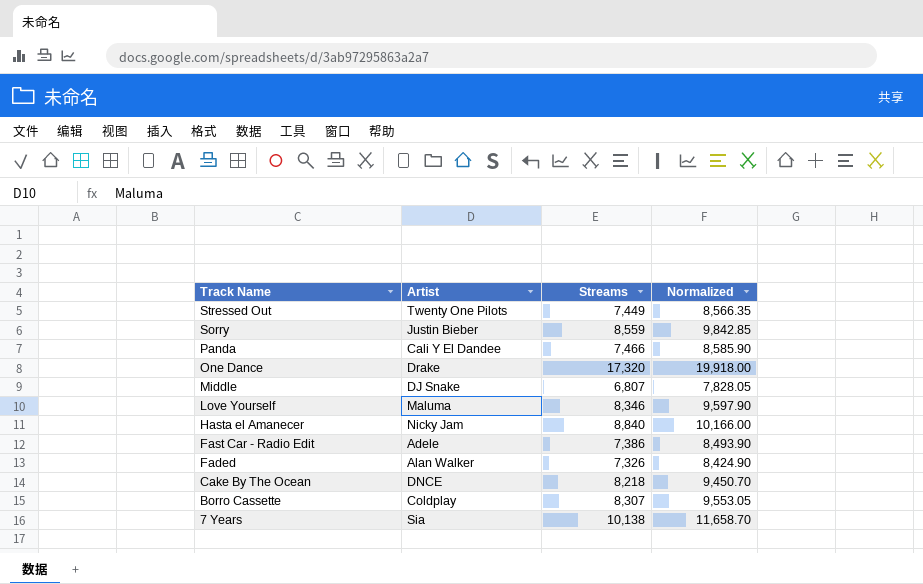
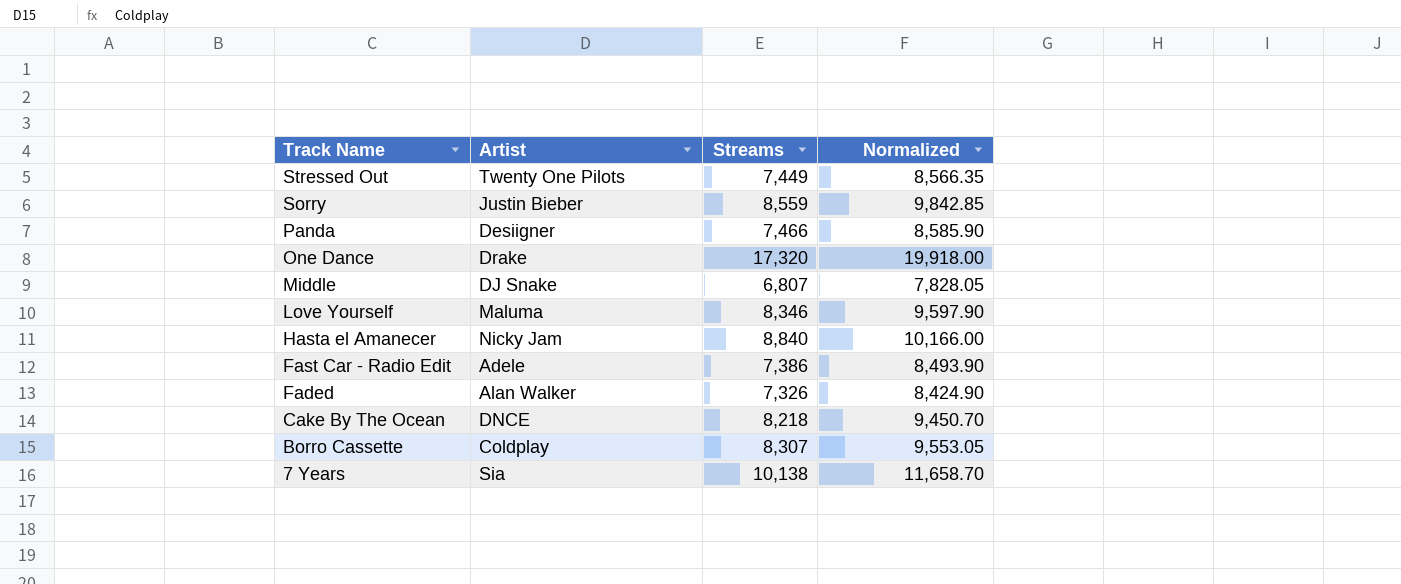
Panda | Artist: Cali Y El Dandee -> Desiigner

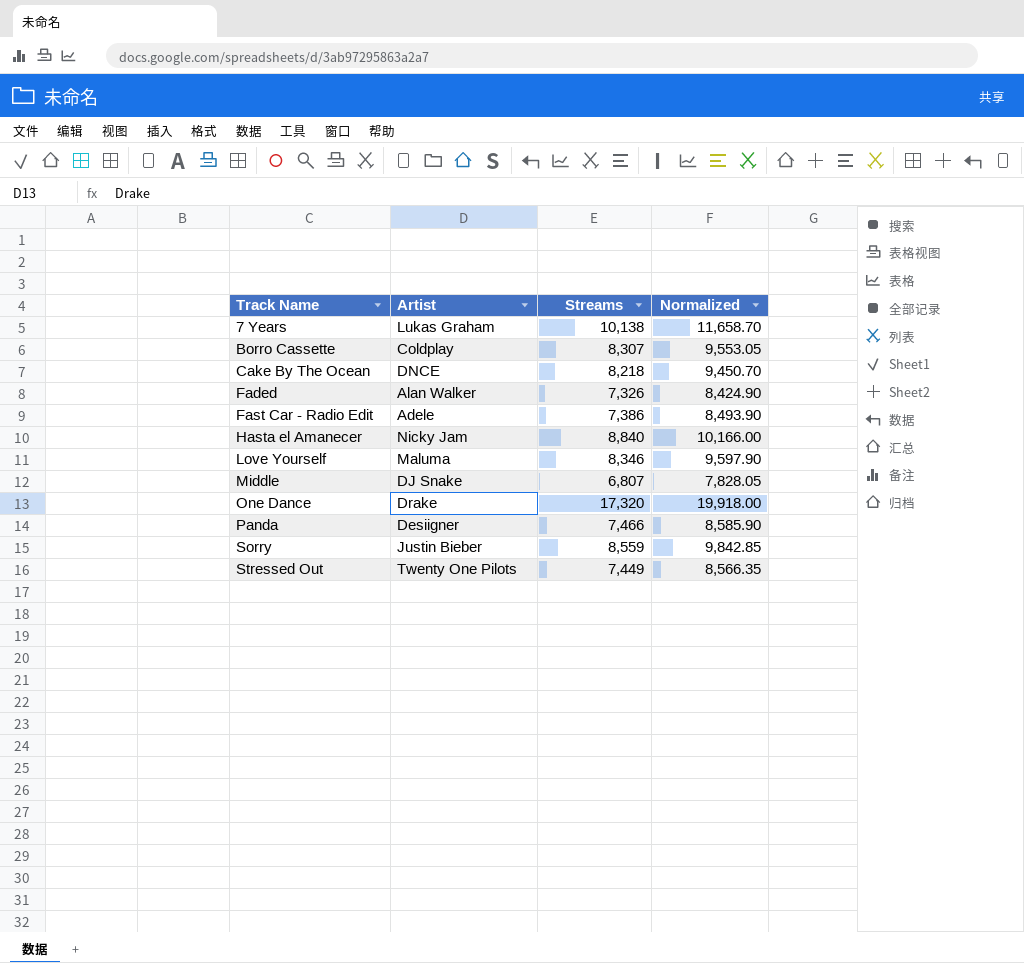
row order: Track Name descending -> Track Name ascending
7 Years | Artist: Sia -> Lukas Graham

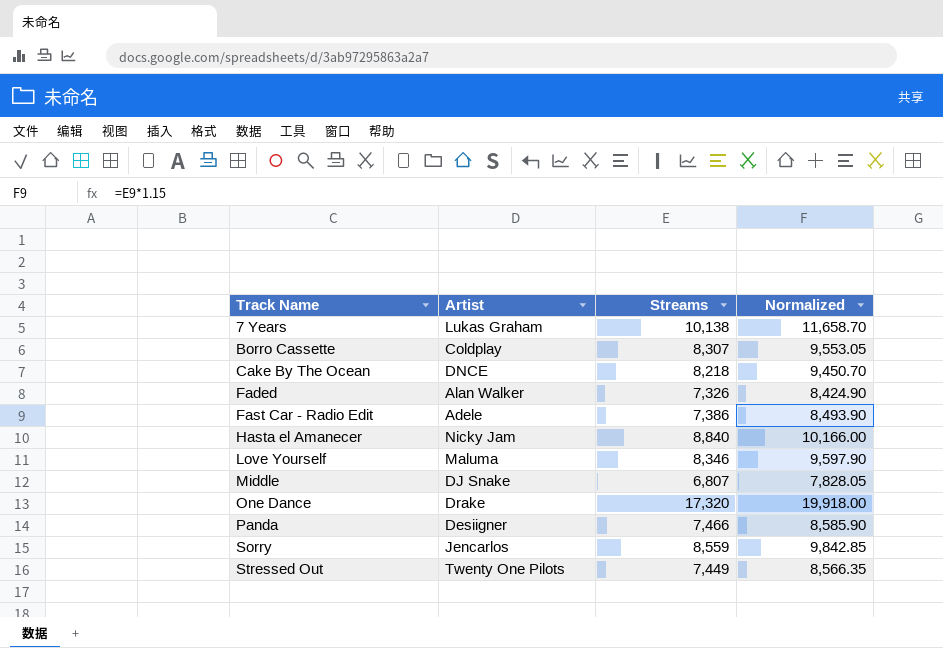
Sorry | Artist: Justin Bieber -> Jencarlos

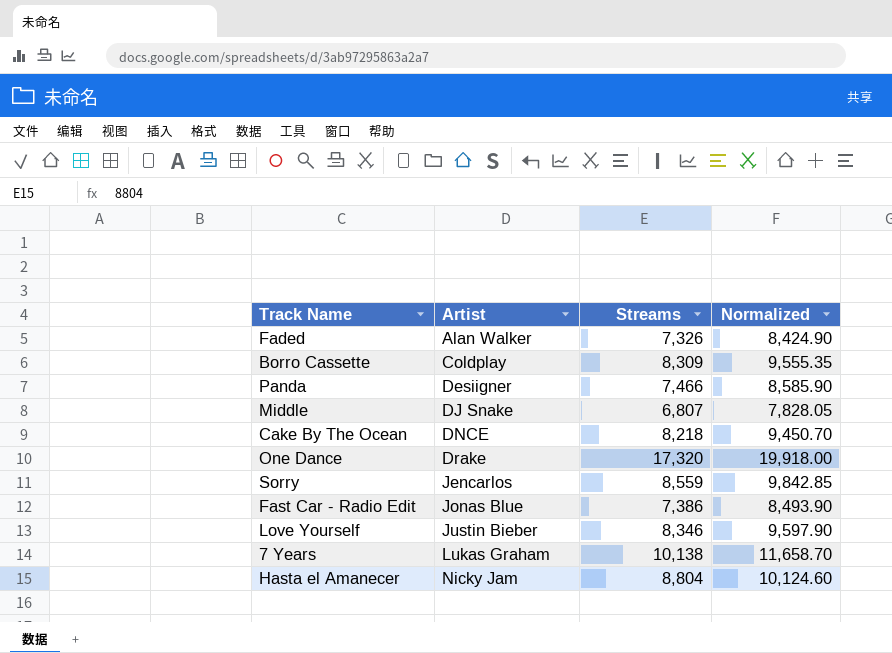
row order: Track Name ascending -> Artist ascending
row Stressed Out: Twenty One Pilots | 7,449 | 8,566.35 -> none
Borro Cassette | Streams: 8,307 -> 8,309
Borro Cassette | Normalized: 9,553.05 -> 9,555.35
Fast Car - Radio Edit | Artist: Adele -> Jonas Blue
Love Yourself | Artist: Maluma -> Justin Bieber
Hasta el Amanecer | Streams: 8,840 -> 8,804
Hasta el Amanecer | Normalized: 10,166.00 -> 10,124.60

